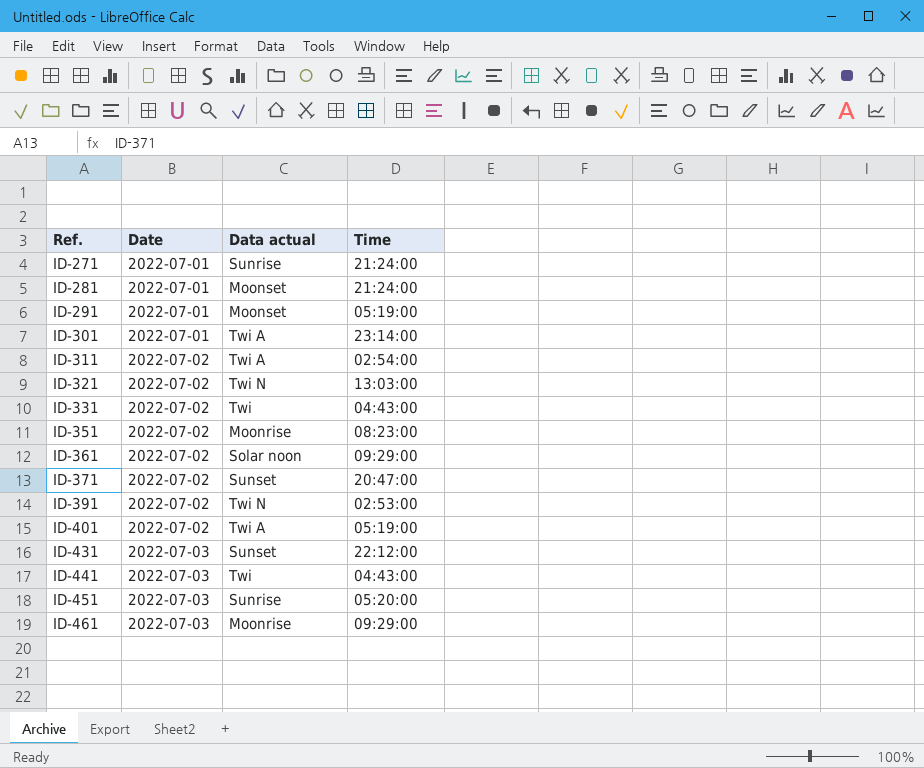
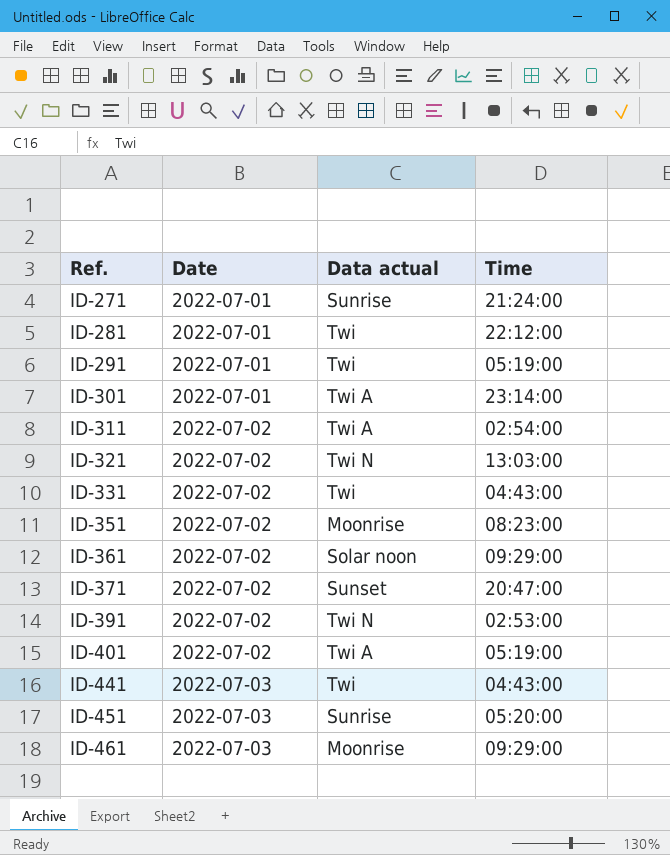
row ID-431: 2022-07-03 | Sunset | 22:12:00 -> none
ID-281 | Data actual: Moonset -> Twi
ID-281 | Time: 21:24:00 -> 22:12:00
ID-291 | Data actual: Moonset -> Twi

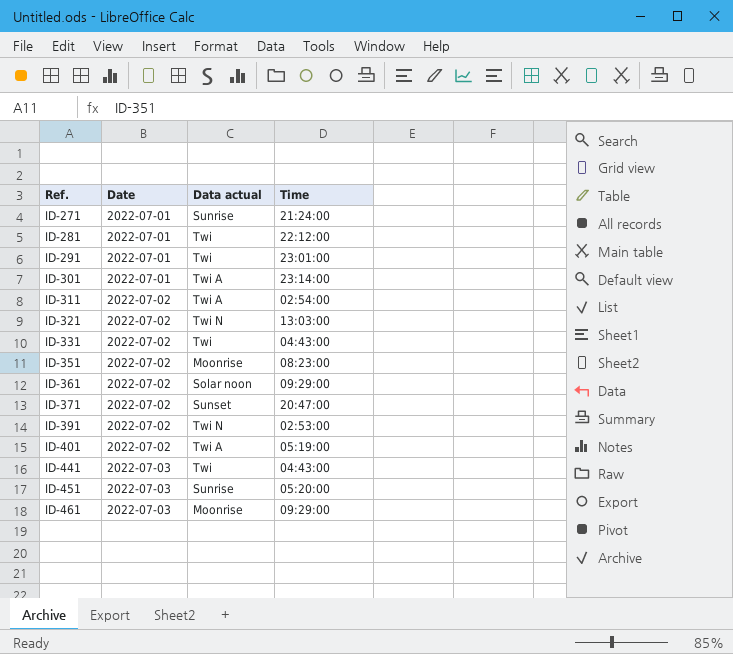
ID-291 | Time: 05:19:00 -> 23:01:00

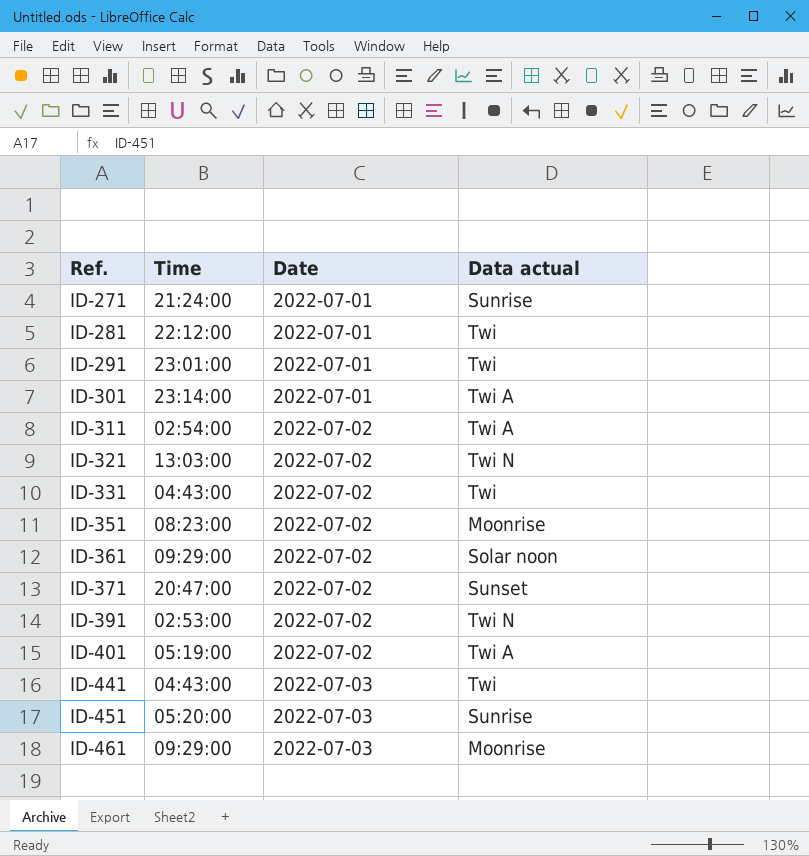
column Time | position: 4 -> 2

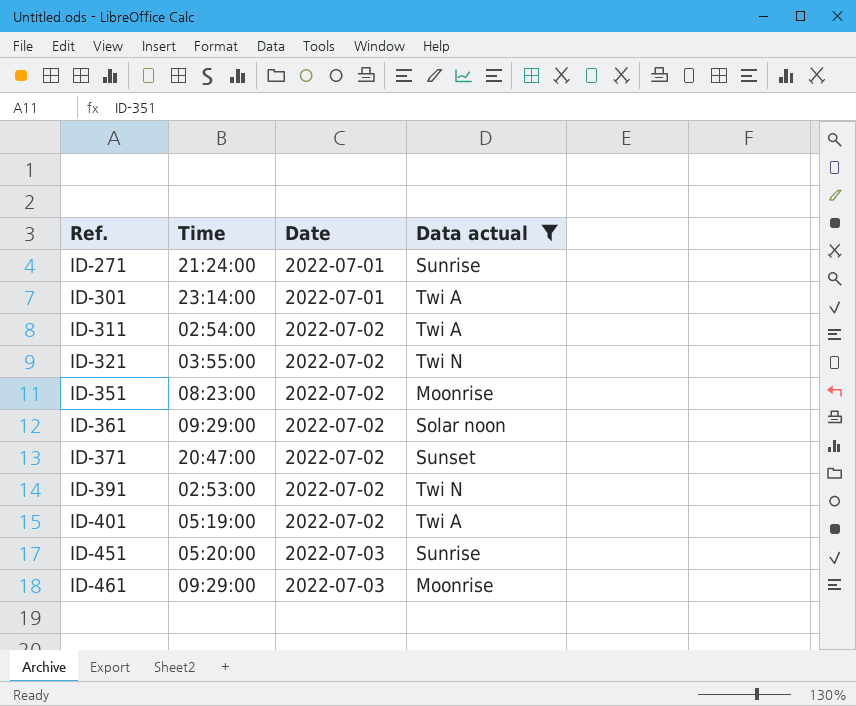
filter: none -> Data actual != Twi
ID-321 | Time: 13:03:00 -> 03:55:00

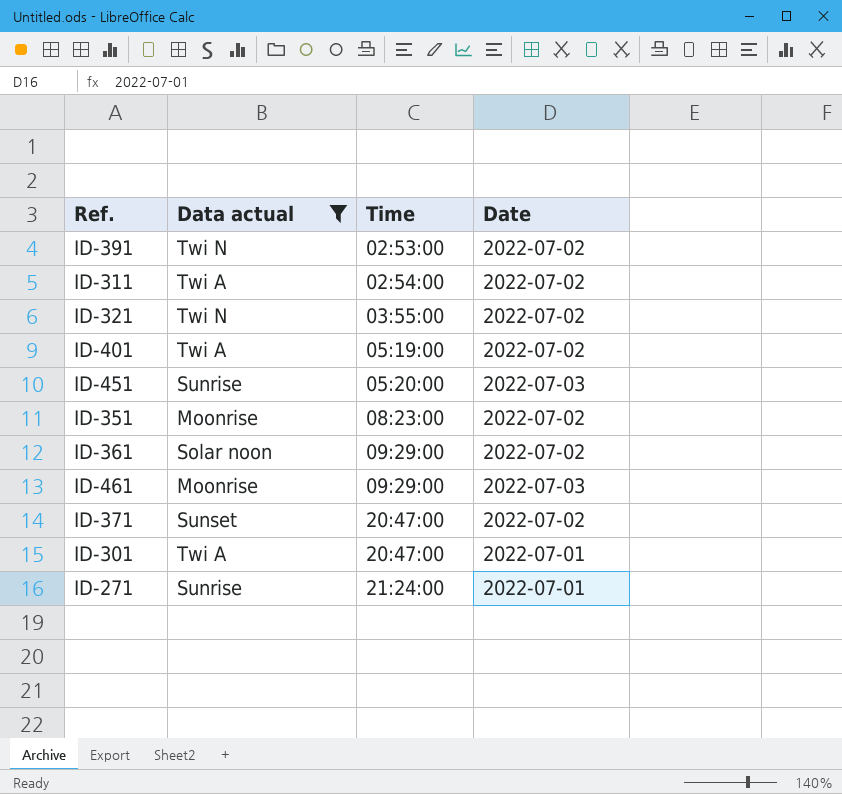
row order: Ref. ascending -> Time ascending
column Data actual | position: 4 -> 2
ID-301 | Time: 23:14:00 -> 20:47:00

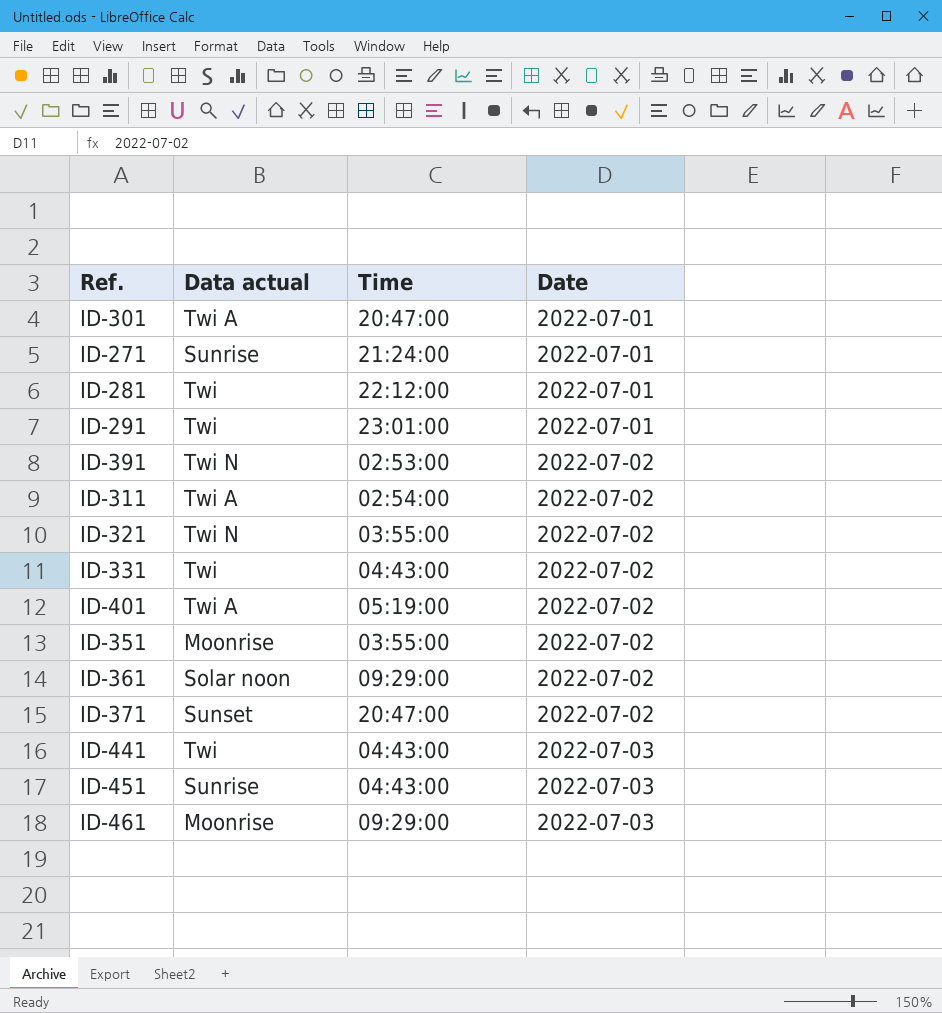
filter: Data actual != Twi -> none
row order: Time ascending -> Date ascending
ID-351 | Time: 08:23:00 -> 03:55:00
ID-451 | Time: 05:20:00 -> 04:43:00

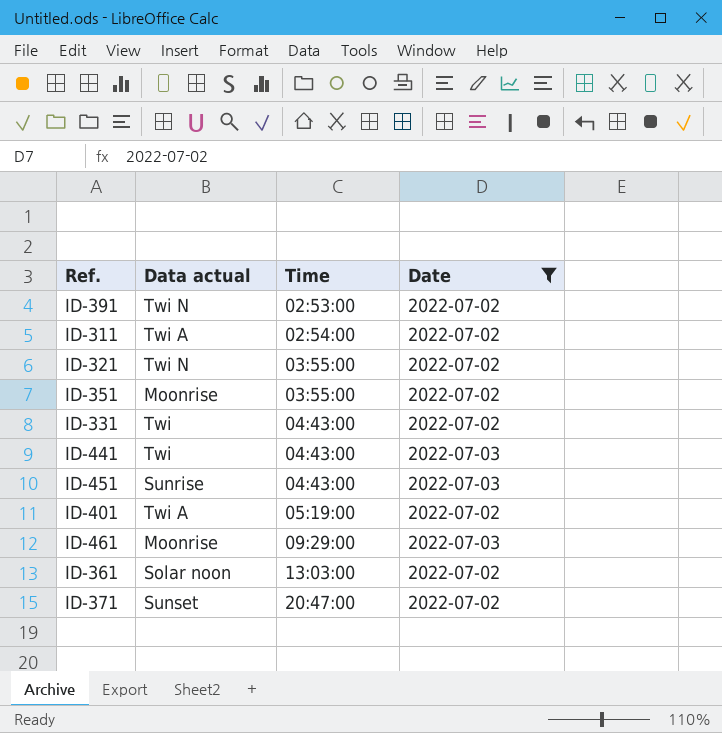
filter: none -> Date != 2022-07-01
row order: Date ascending -> Time ascending
ID-361 | Time: 09:29:00 -> 13:03:00

